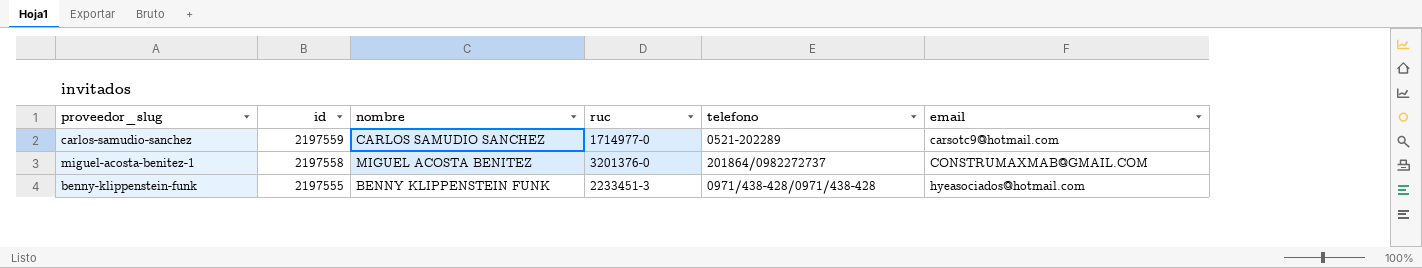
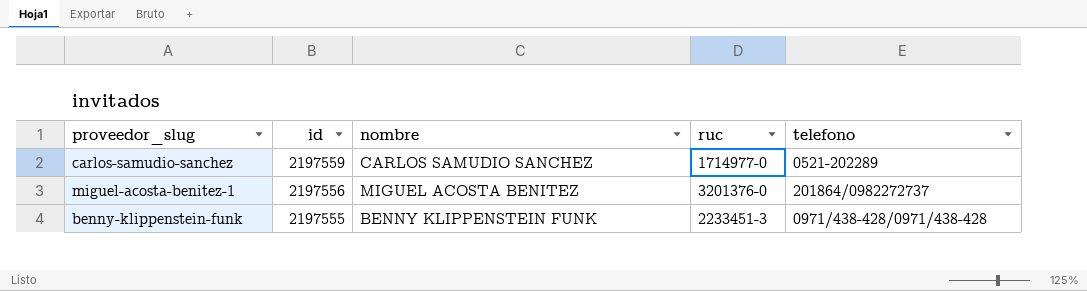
column email | position: 6 -> none
miguel-acosta-benitez-1 | id: 2197558 -> 2197556

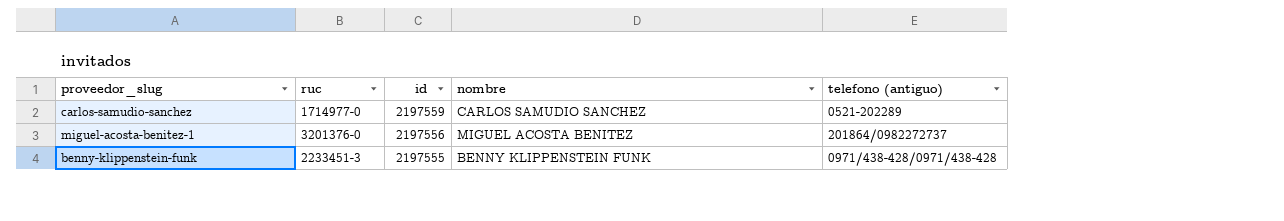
column ruc | position: 4 -> 2
column name: telefono -> telefono (antiguo)

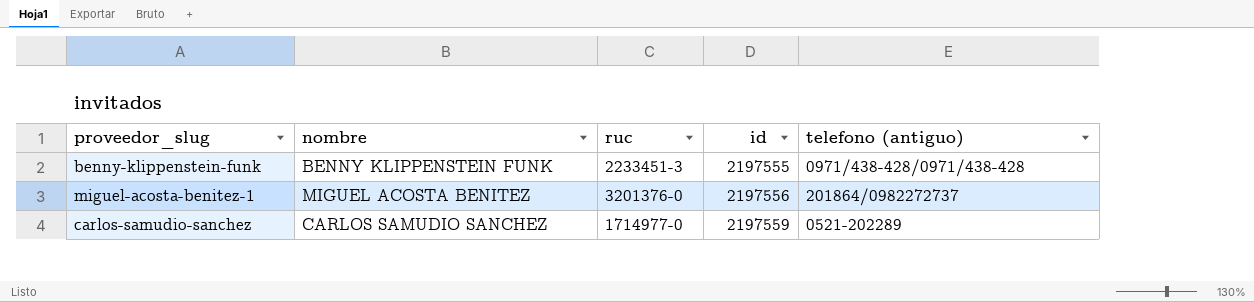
row order: id descending -> id ascending
column nombre | position: 4 -> 2

